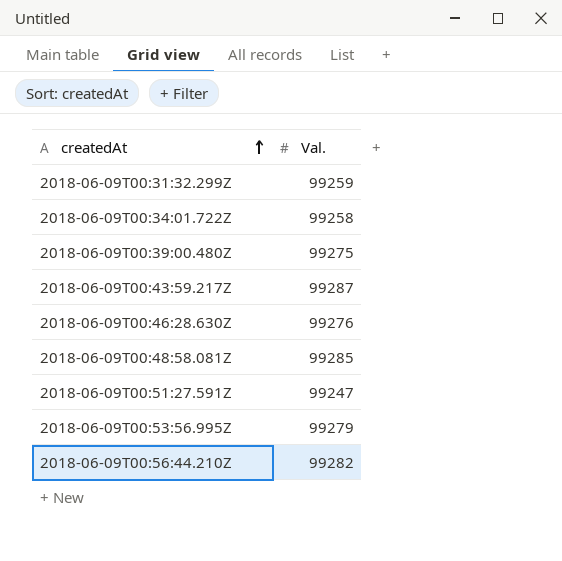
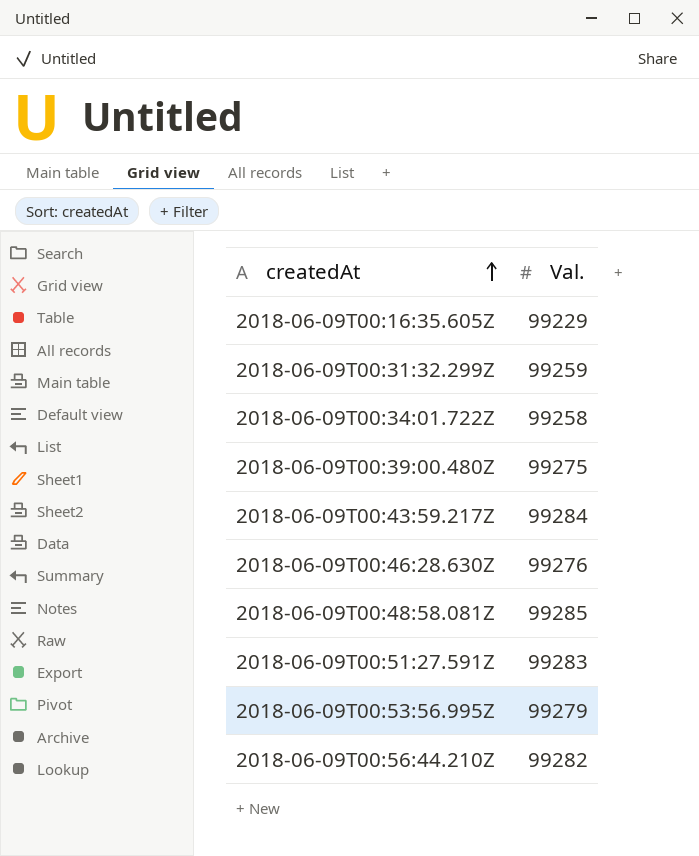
row 2018-06-09T00:16:35.605Z: none -> 99229
2018-06-09T00:43:59.217Z | Val.: 99287 -> 99284
2018-06-09T00:51:27.591Z | Val.: 99247 -> 99283

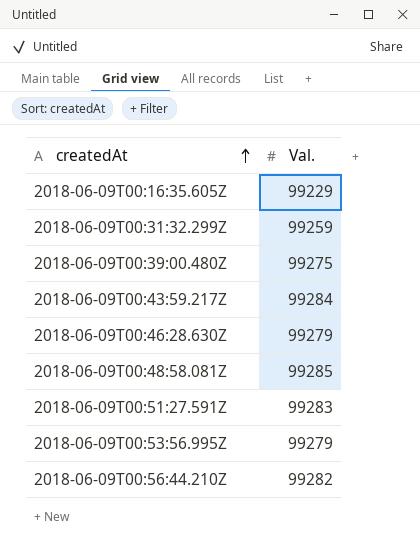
row 2018-06-09T00:34:01.722Z: 99258 -> none
2018-06-09T00:46:28.630Z | Val.: 99276 -> 99279

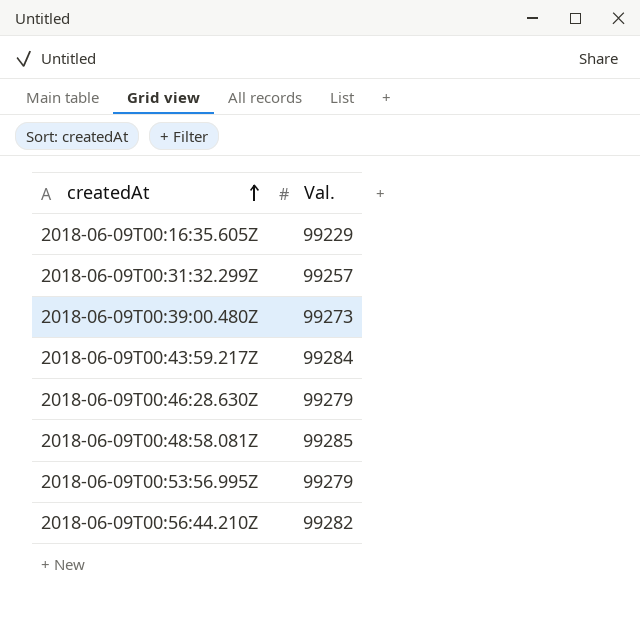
row 2018-06-09T00:51:27.591Z: 99283 -> none
2018-06-09T00:31:32.299Z | Val.: 99259 -> 99257
2018-06-09T00:39:00.480Z | Val.: 99275 -> 99273

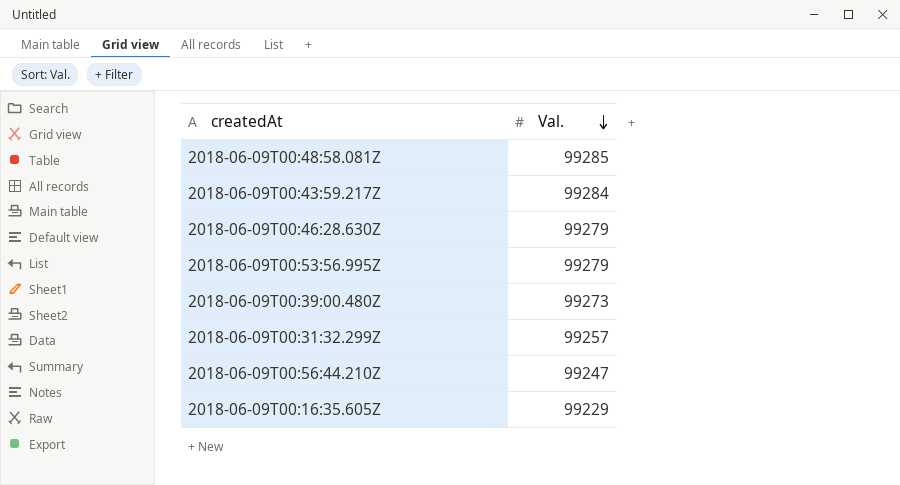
row order: createdAt ascending -> Val. descending
2018-06-09T00:56:44.210Z | Val.: 99282 -> 99247

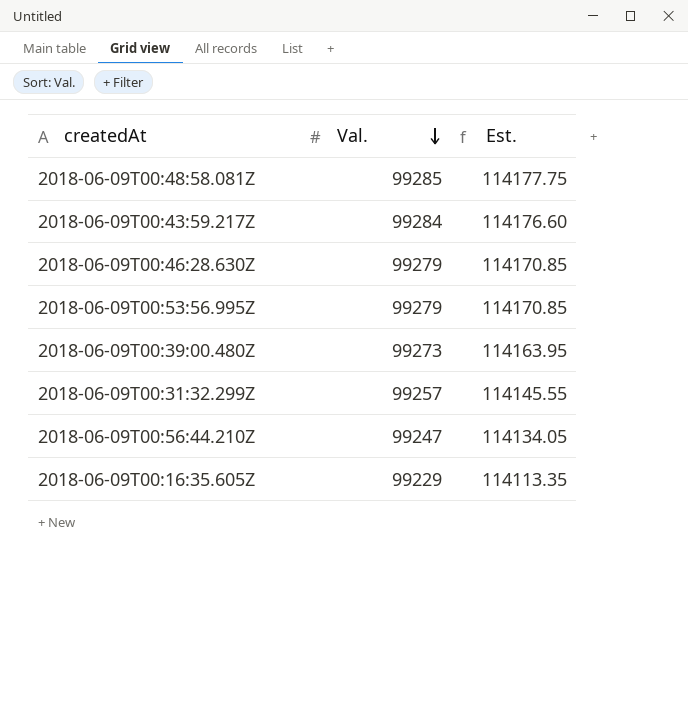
column Est. | formula: none -> [Val.] * 1.15

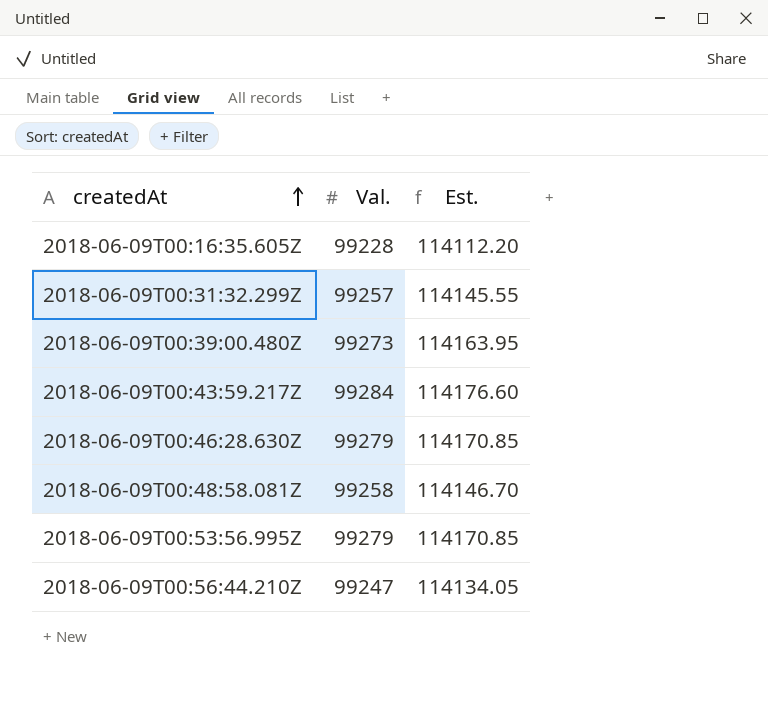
row order: Val. descending -> createdAt ascending
2018-06-09T00:16:35.605Z | Val.: 99229 -> 99228
2018-06-09T00:16:35.605Z | Est.: 114113.35 -> 114112.20
2018-06-09T00:48:58.081Z | Val.: 99285 -> 99258
2018-06-09T00:48:58.081Z | Est.: 114177.75 -> 114146.70

